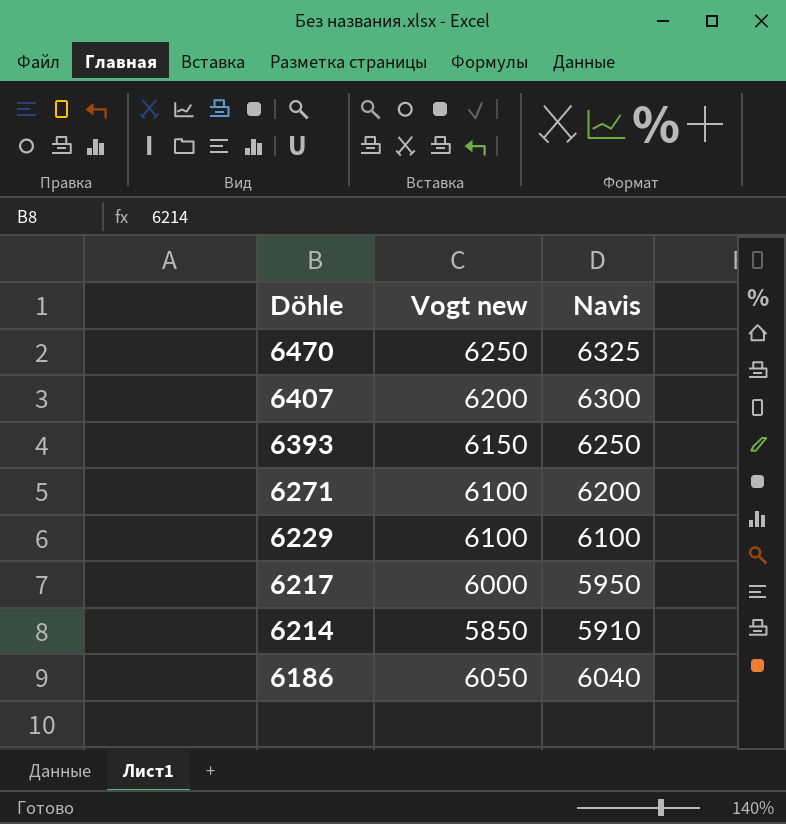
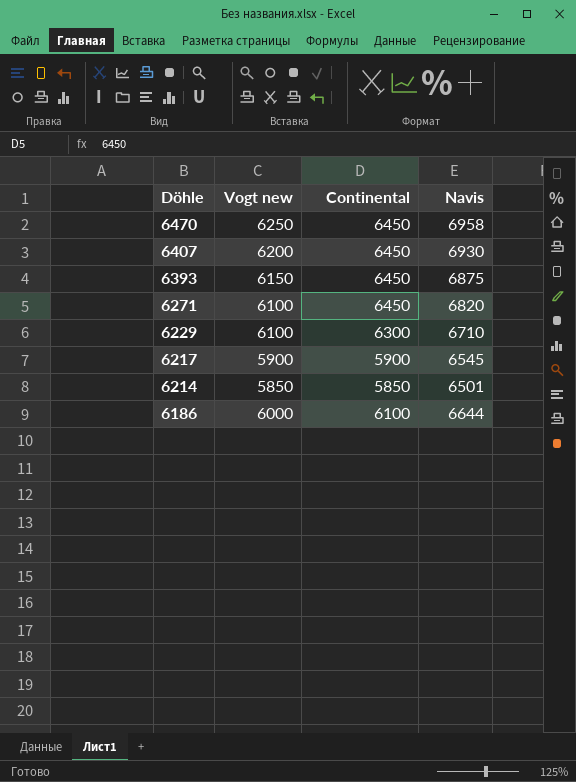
column Continental | position: none -> 3
6470 | Navis: 6325 -> 6958
6407 | Navis: 6300 -> 6930
6393 | Navis: 6250 -> 6875
6271 | Navis: 6200 -> 6820
6229 | Navis: 6100 -> 6710
6217 | Vogt new: 6000 -> 5900
6217 | Navis: 5950 -> 6545
6214 | Navis: 5910 -> 6501
6186 | Vogt new: 6050 -> 6000
6186 | Navis: 6040 -> 6644

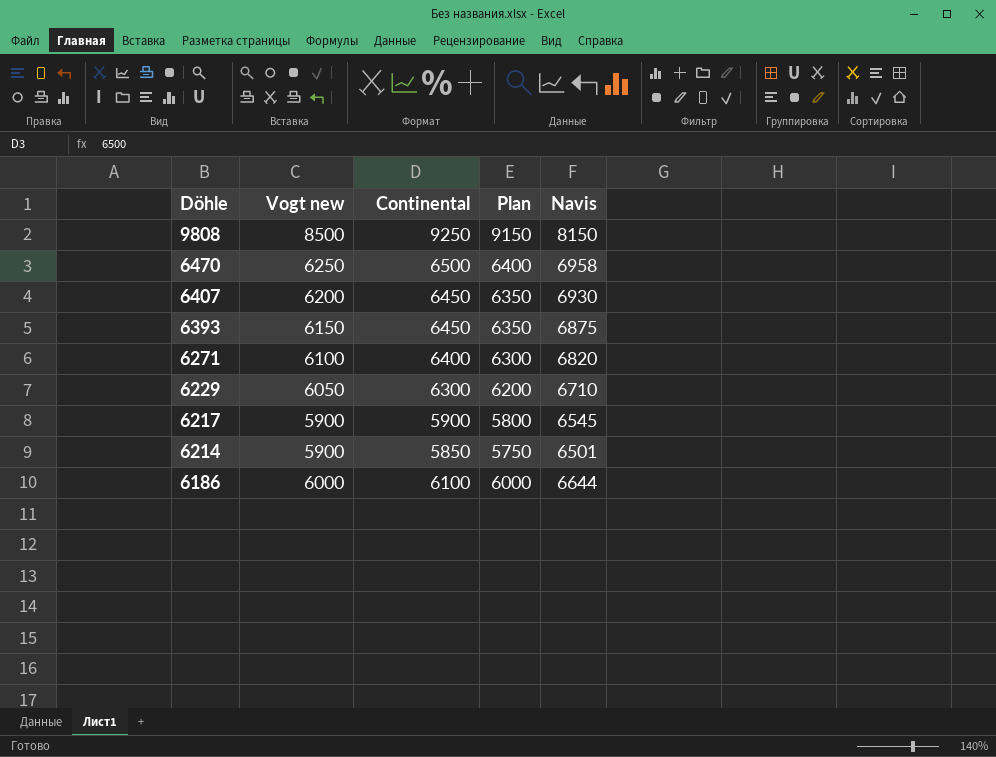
column Plan | formula: none -> [Continental] - 100
row 9808: none -> 8500 | 9250 | 9150 | 8150
6470 | Continental: 6450 -> 6500
6271 | Continental: 6450 -> 6400
6229 | Vogt new: 6100 -> 6050
6214 | Vogt new: 5850 -> 5900

